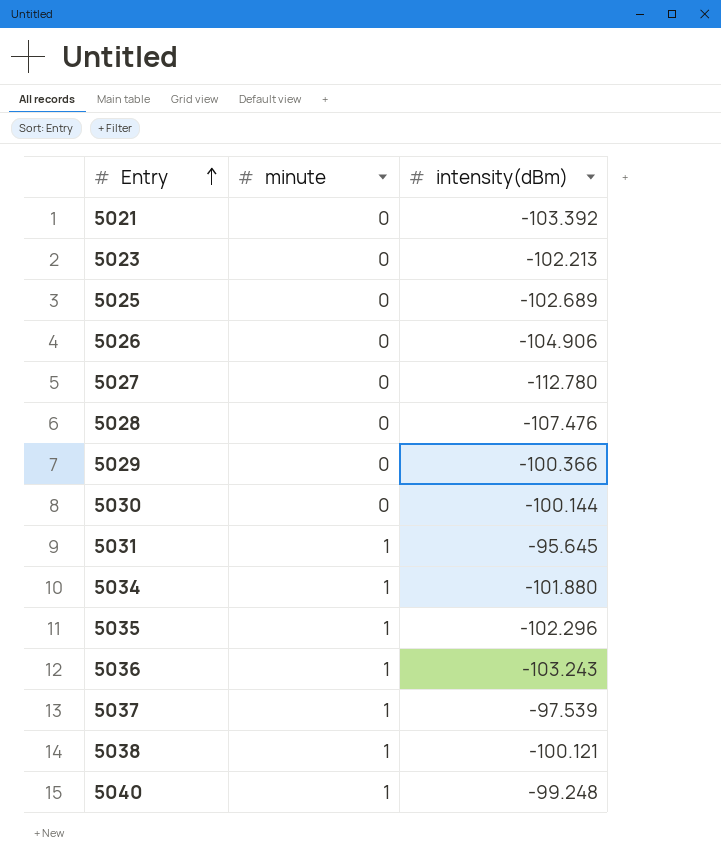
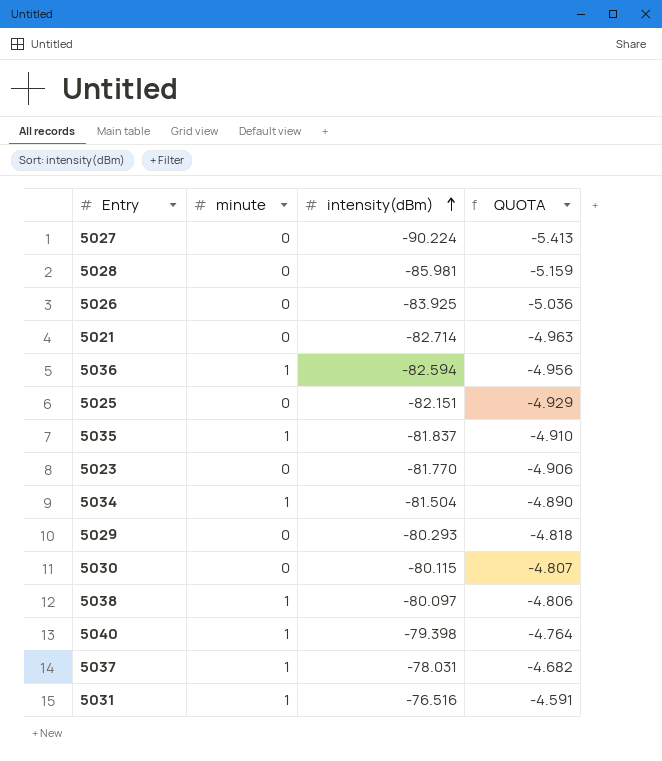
row order: Entry ascending -> intensity(dBm) ascending
column QUOTA | formula: none -> [intensity(dBm)] * 0.06
5027 | intensity(dBm): -112.780 -> -90.224
5028 | intensity(dBm): -107.476 -> -85.981
5026 | intensity(dBm): -104.906 -> -83.925
5021 | intensity(dBm): -103.392 -> -82.714
5036 | intensity(dBm): -103.243 -> -82.594
5025 | intensity(dBm): -102.689 -> -82.151
5035 | intensity(dBm): -102.296 -> -81.837
5023 | intensity(dBm): -102.213 -> -81.770
5034 | intensity(dBm): -101.880 -> -81.504
5029 | intensity(dBm): -100.366 -> -80.293
5030 | intensity(dBm): -100.144 -> -80.115
5038 | intensity(dBm): -100.121 -> -80.097
5040 | intensity(dBm): -99.248 -> -79.398
5037 | intensity(dBm): -97.539 -> -78.031
5031 | intensity(dBm): -95.645 -> -76.516

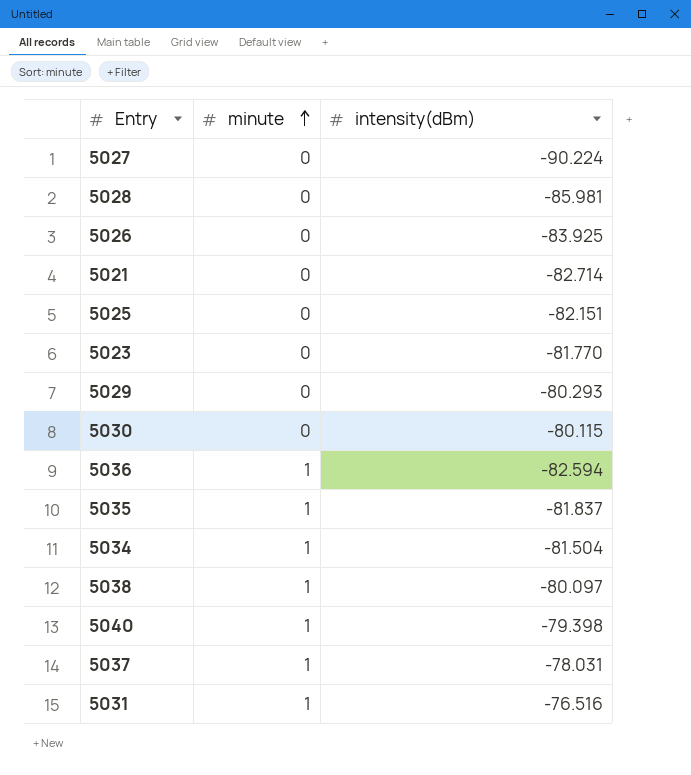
row order: intensity(dBm) ascending -> minute ascending
column QUOTA | formula: [intensity(dBm)] * 0.06 -> none

